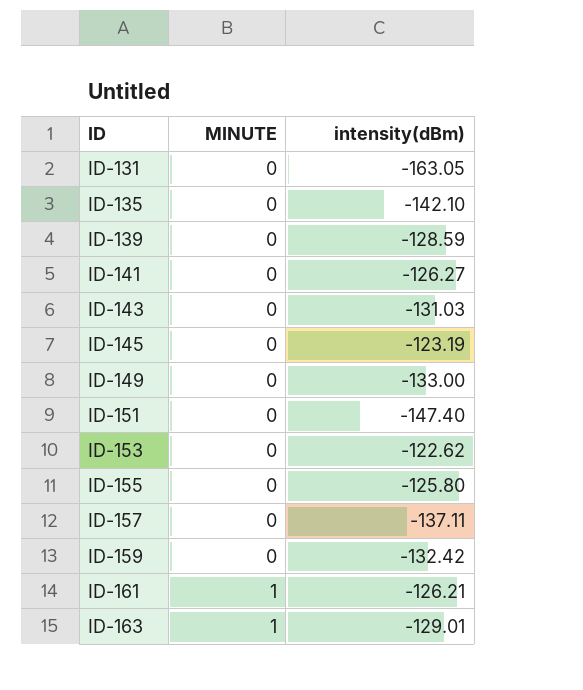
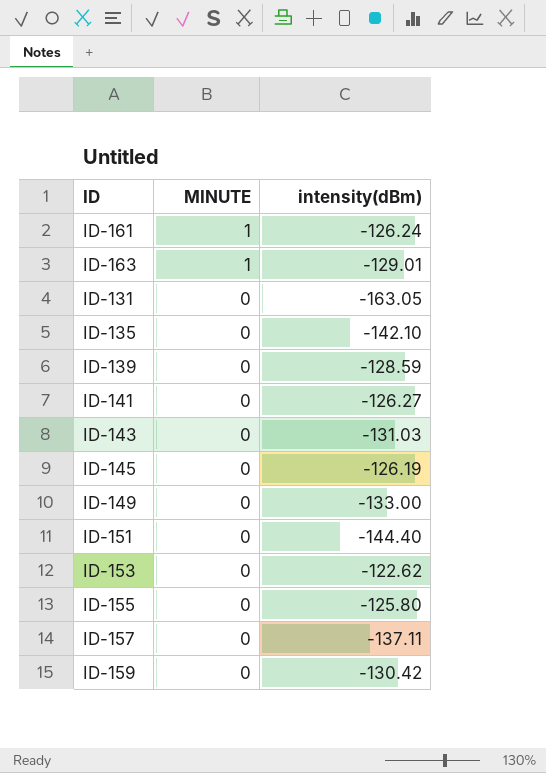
row order: ID ascending -> MINUTE descending
ID-161 | intensity(dBm): -126.21 -> -126.24
ID-145 | intensity(dBm): -123.19 -> -126.19
ID-151 | intensity(dBm): -147.40 -> -144.40
ID-159 | intensity(dBm): -132.42 -> -130.42

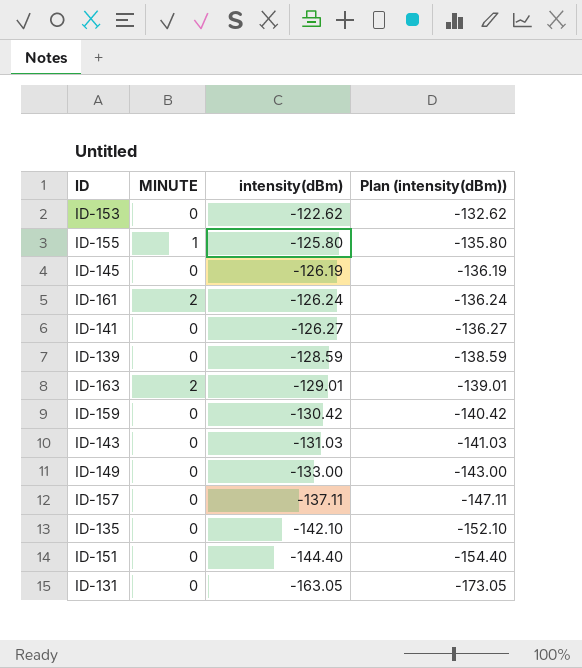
row order: MINUTE descending -> intensity(dBm) descending
column Plan (intensity(dBm)) | formula: none -> [intensity(dBm)] - 10
ID-155 | MINUTE: 0 -> 1
ID-161 | MINUTE: 1 -> 2
ID-163 | MINUTE: 1 -> 2

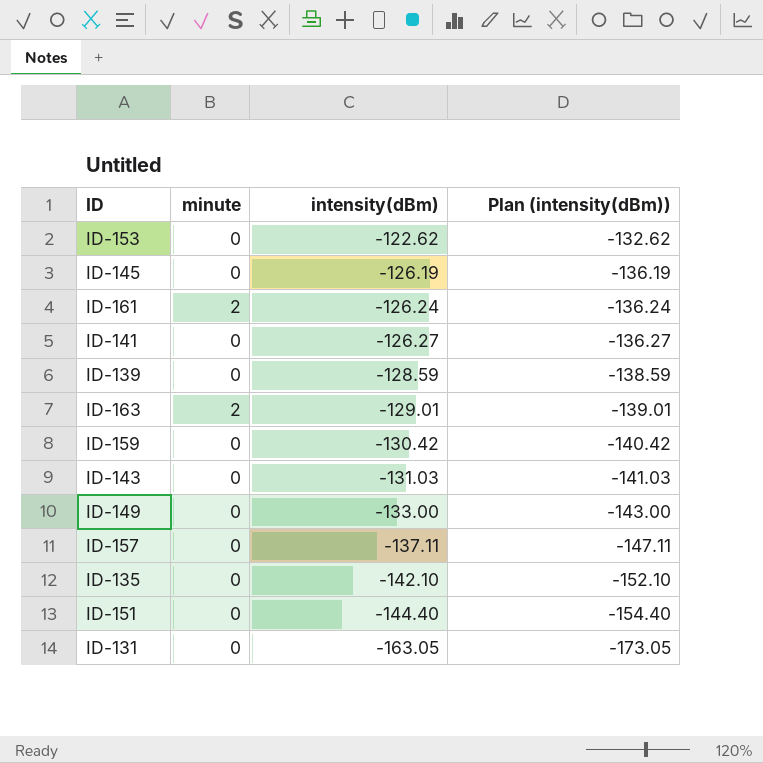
column name: MINUTE -> minute
row ID-155: 1 | -125.80 | -135.80 -> none

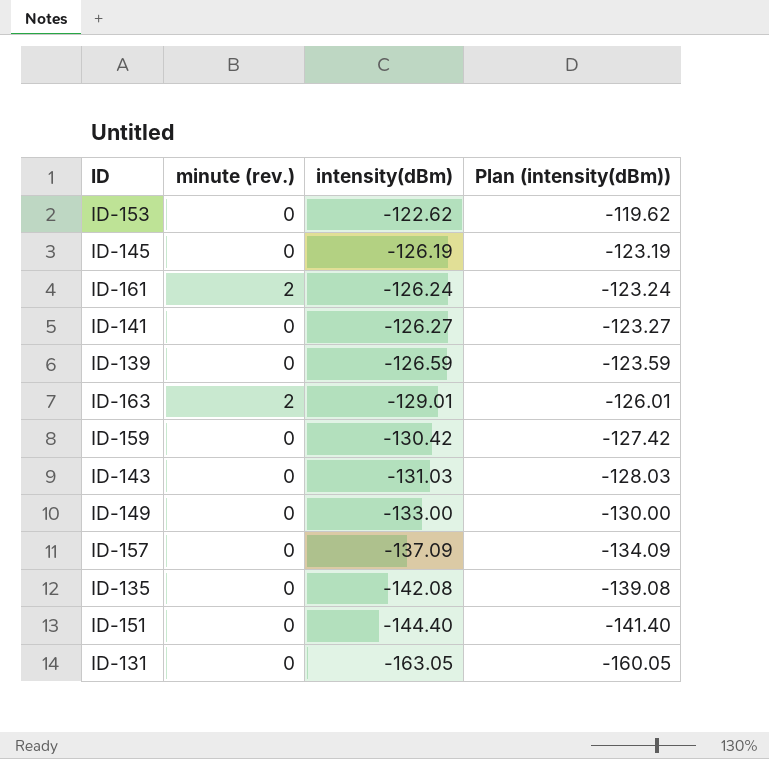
column name: minute -> minute (rev.)
column Plan (intensity(dBm)) | formula: [intensity(dBm)] - 10 -> [intensity(dBm)] + 3
ID-139 | intensity(dBm): -128.59 -> -126.59
ID-157 | intensity(dBm): -137.11 -> -137.09
ID-135 | intensity(dBm): -142.10 -> -142.08

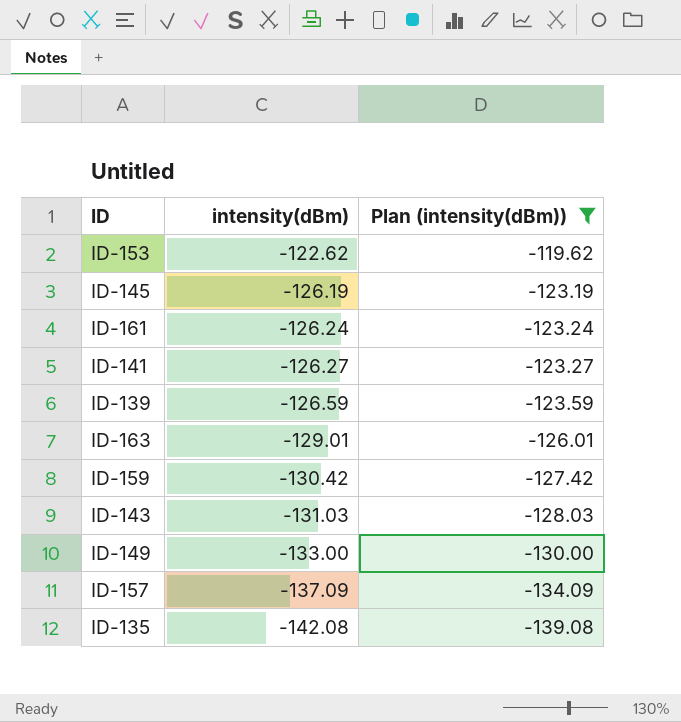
filter: none -> Plan (intensity(dBm)) >= -139.08
column minute (rev.) | position: 2 -> none

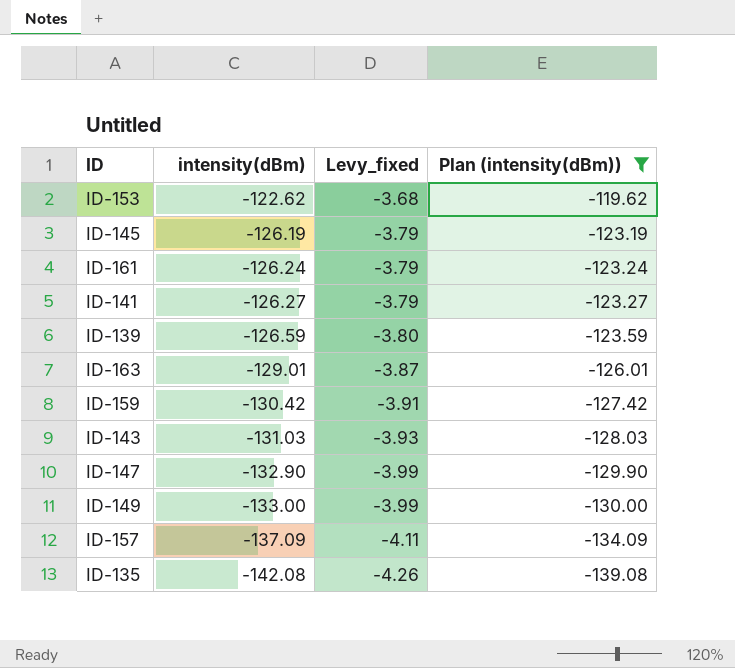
column Levy_fixed | formula: none -> [intensity(dBm)] * 0.03
row ID-147: none -> -132.90 | -3.99 | -129.90

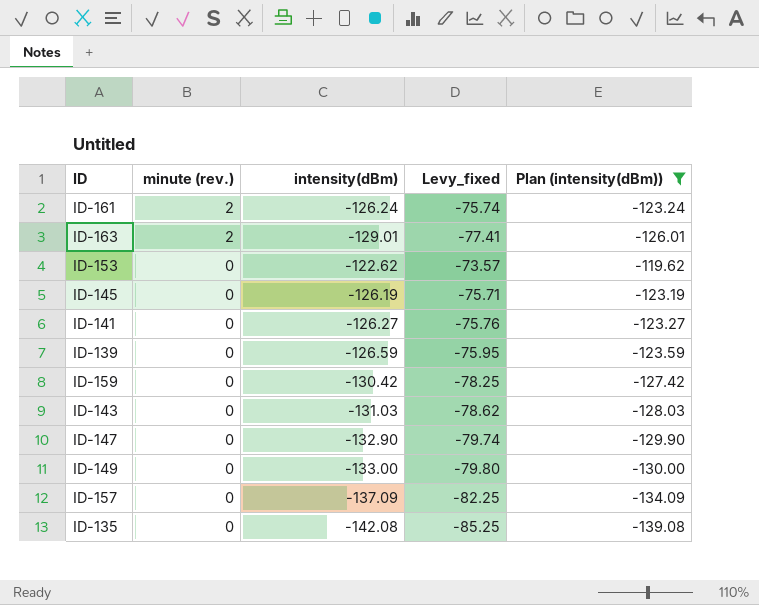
row order: intensity(dBm) descending -> minute (rev.) descending
column minute (rev.) | position: none -> 2
column Levy_fixed | formula: [intensity(dBm)] * 0.03 -> [intensity(dBm)] * 0.6

